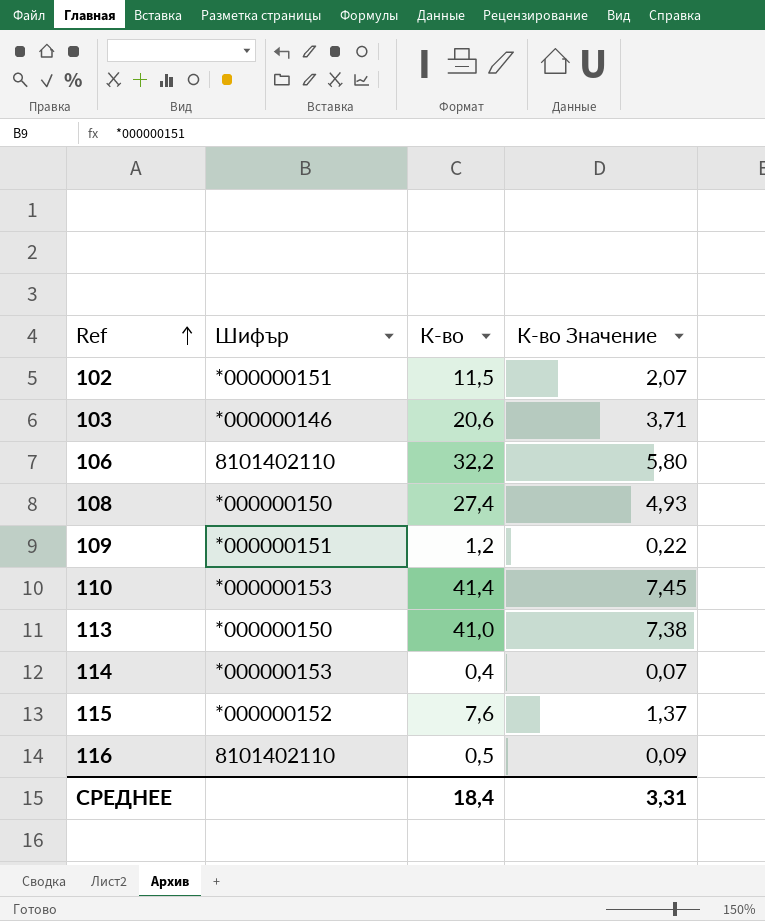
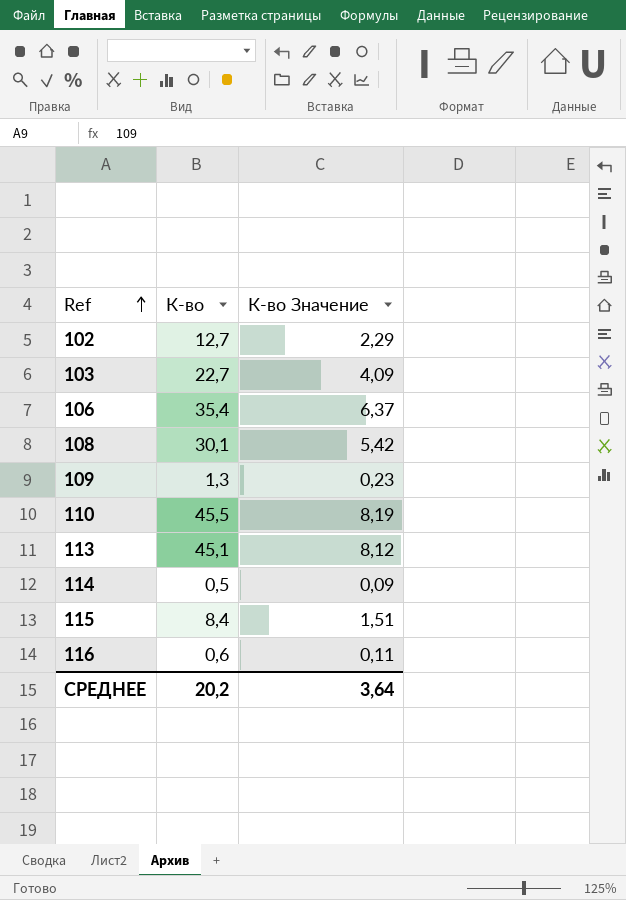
column Шифър | position: 2 -> none
102 | К-во: 11,5 -> 12,7
102 | К-во Значение: 2,07 -> 2,29
103 | К-во: 20,6 -> 22,7
103 | К-во Значение: 3,71 -> 4,09
106 | К-во: 32,2 -> 35,4
106 | К-во Значение: 5,80 -> 6,37
108 | К-во: 27,4 -> 30,1
108 | К-во Значение: 4,93 -> 5,42
109 | К-во: 1,2 -> 1,3
109 | К-во Значение: 0,22 -> 0,23
110 | К-во: 41,4 -> 45,5
110 | К-во Значение: 7,45 -> 8,19
113 | К-во: 41,0 -> 45,1
113 | К-во Значение: 7,38 -> 8,12
114 | К-во: 0,4 -> 0,5
114 | К-во Значение: 0,07 -> 0,09
115 | К-во: 7,6 -> 8,4
115 | К-во Значение: 1,37 -> 1,51
116 | К-во: 0,5 -> 0,6
116 | К-во Значение: 0,09 -> 0,11
СРЕДНЕЕ | К-во: 18,4 -> 20,2
СРЕДНЕЕ | К-во Значение: 3,31 -> 3,64

